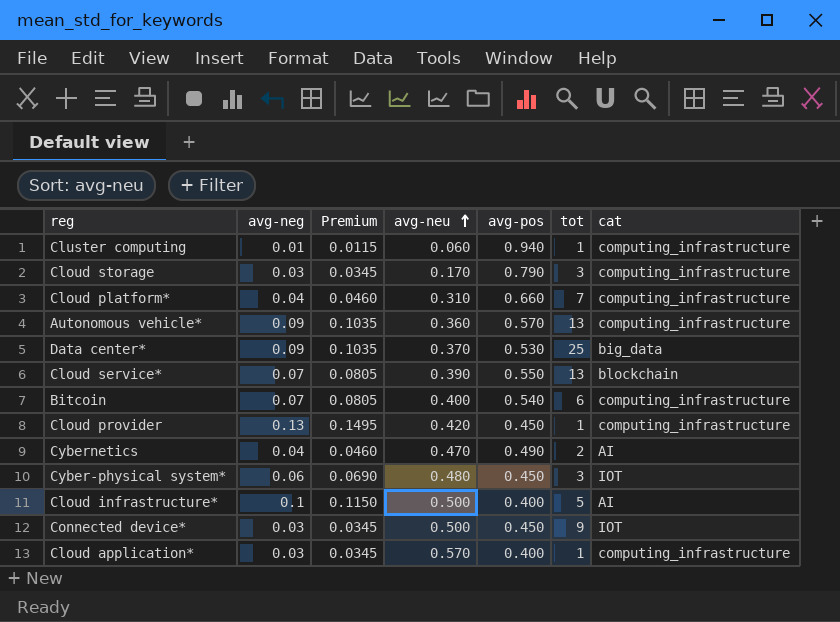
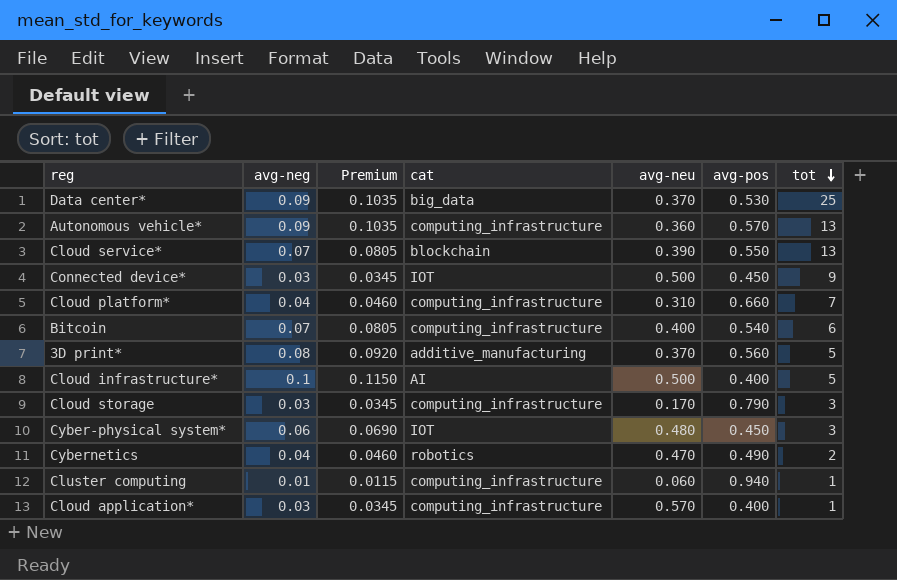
row order: avg-neu ascending -> tot descending
column cat | position: 7 -> 4
row Cloud provider: 0.13 | 0.1495 | 0.420 | 0.450 | 1 | computing_infrastructure -> none
row 3D print*: none -> 0.08 | 0.0920 | additive_manufacturing | 0.370 | 0.560 | 5
Cybernetics | cat: AI -> robotics

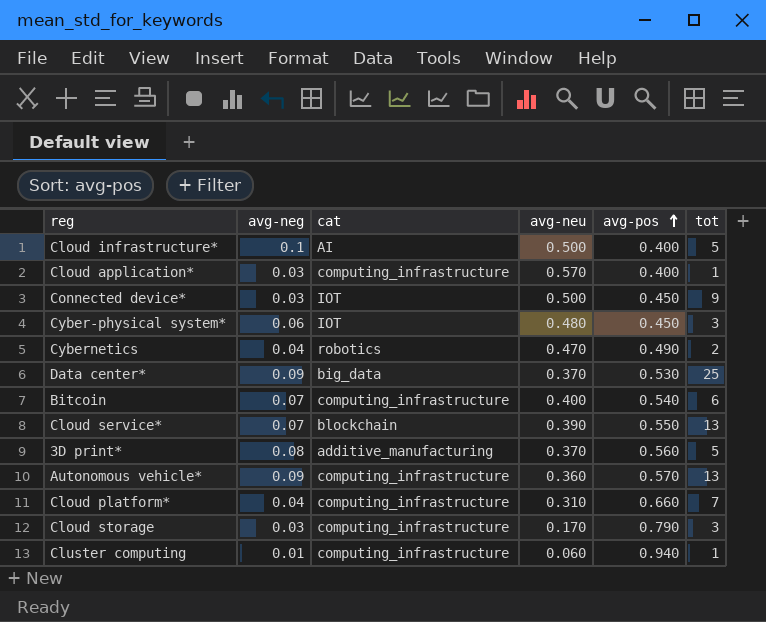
row order: tot descending -> avg-pos ascending
column Premium | formula: [avg-neg] * 1.15 -> none

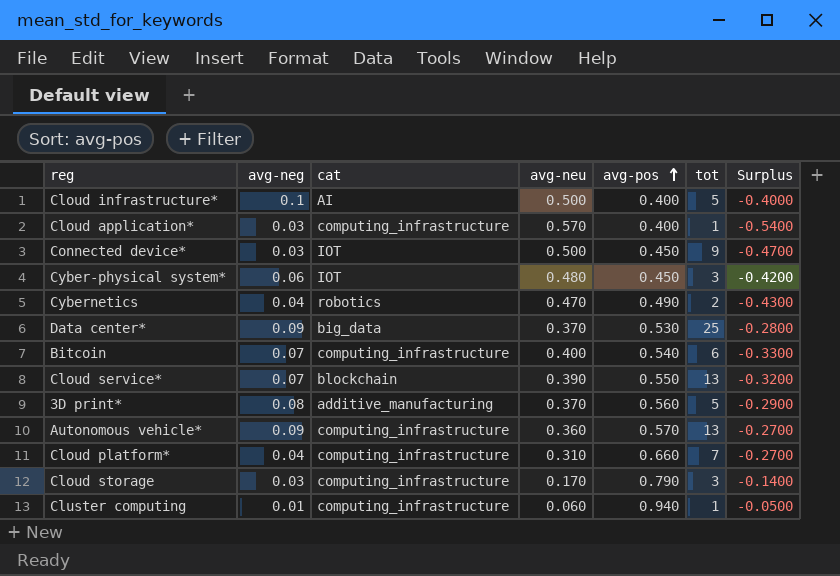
column Surplus | formula: none -> [avg-neg] - [avg-neu]

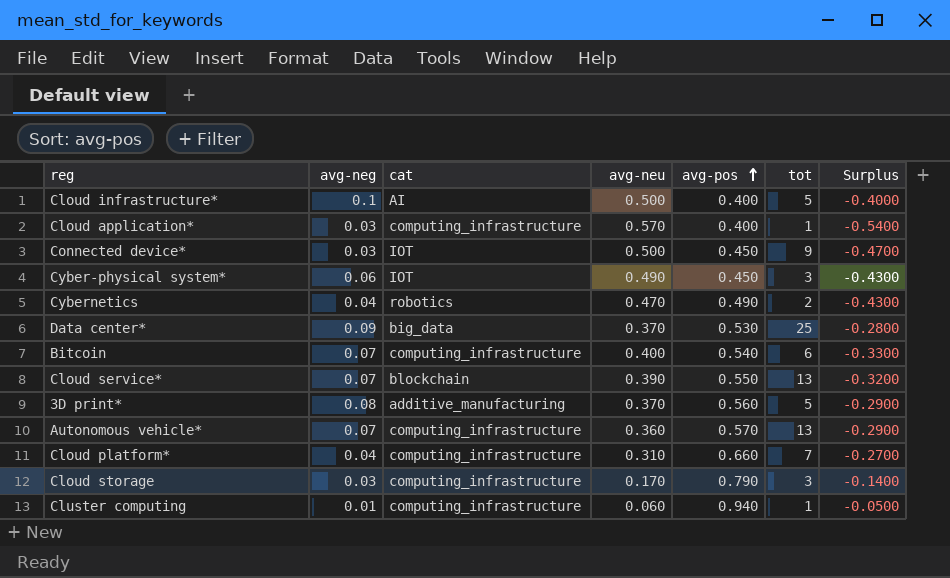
Cyber-physical system* | avg-neu: 0.480 -> 0.490
Cyber-physical system* | Surplus: -0.4200 -> -0.4300
Autonomous vehicle* | avg-neg: 0.09 -> 0.07
Autonomous vehicle* | Surplus: -0.2700 -> -0.2900

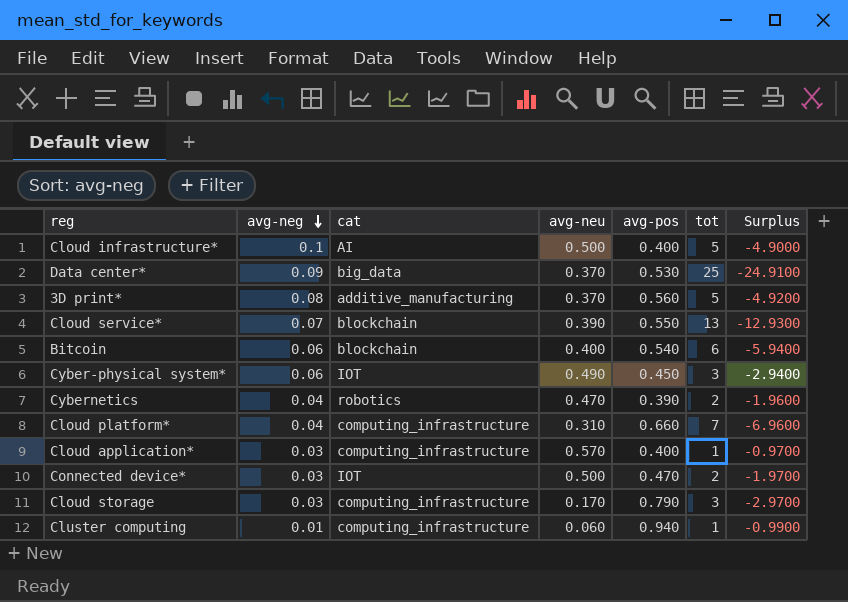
row order: avg-pos ascending -> avg-neg descending
column Surplus | formula: [avg-neg] - [avg-neu] -> [avg-neg] - [tot]
row Autonomous vehicle*: 0.07 | computing_infrastructure | 0.360 | 0.570 | 13 | -0.2900 -> none
Bitcoin | avg-neg: 0.07 -> 0.06
Bitcoin | cat: computing_infrastructure -> blockchain
Cybernetics | avg-pos: 0.490 -> 0.390
Connected device* | avg-pos: 0.450 -> 0.470
Connected device* | tot: 9 -> 2

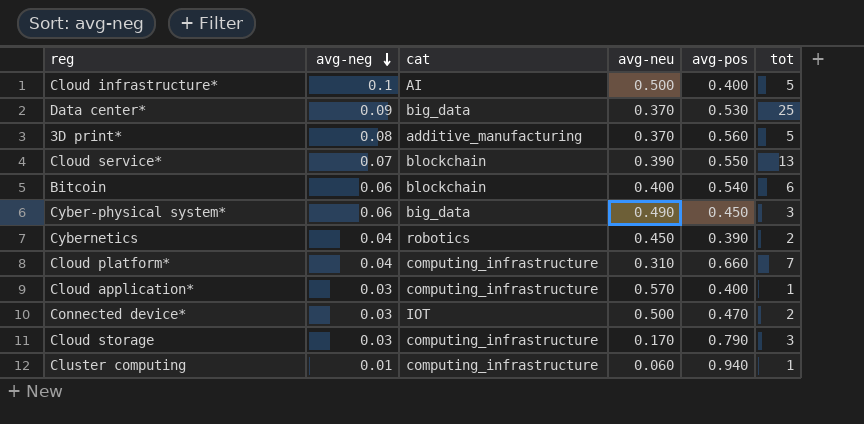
column Surplus | formula: [avg-neg] - [tot] -> none
Cyber-physical system* | cat: IOT -> big_data
Cybernetics | avg-neu: 0.470 -> 0.450

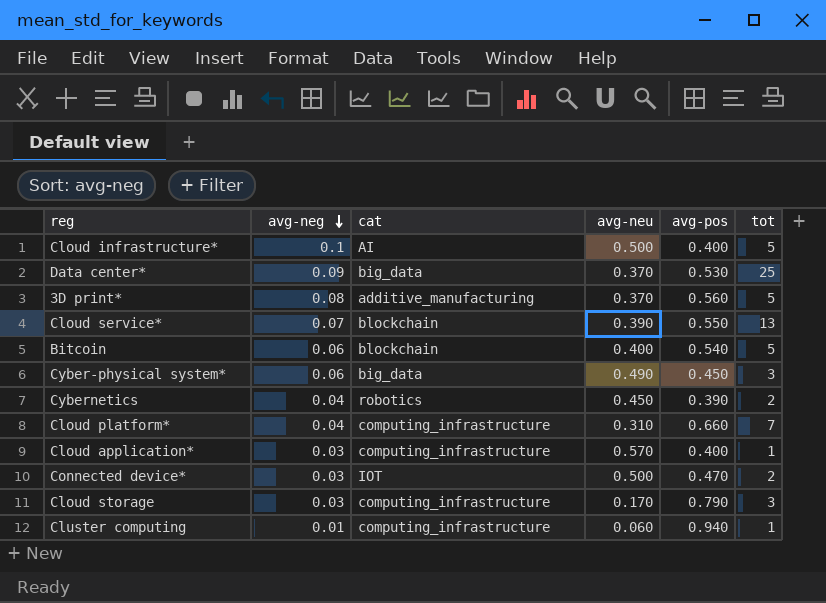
Bitcoin | tot: 6 -> 5

